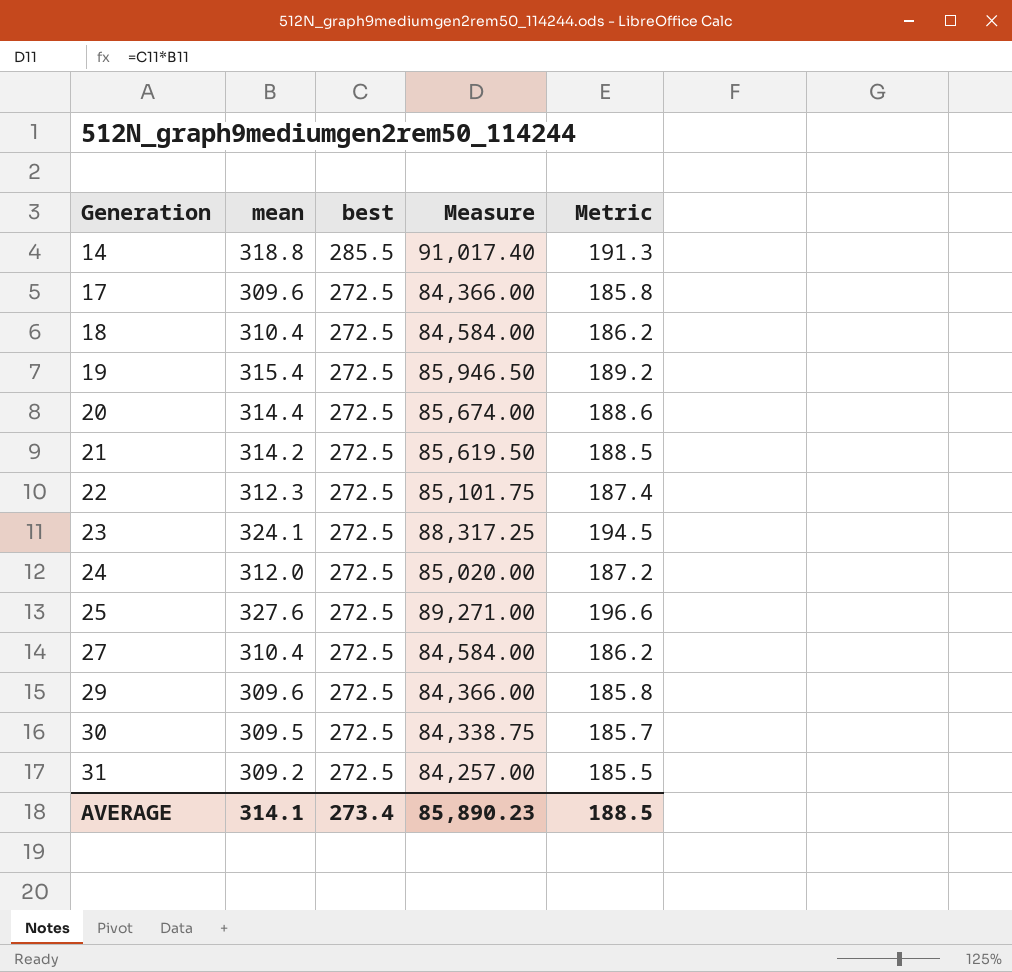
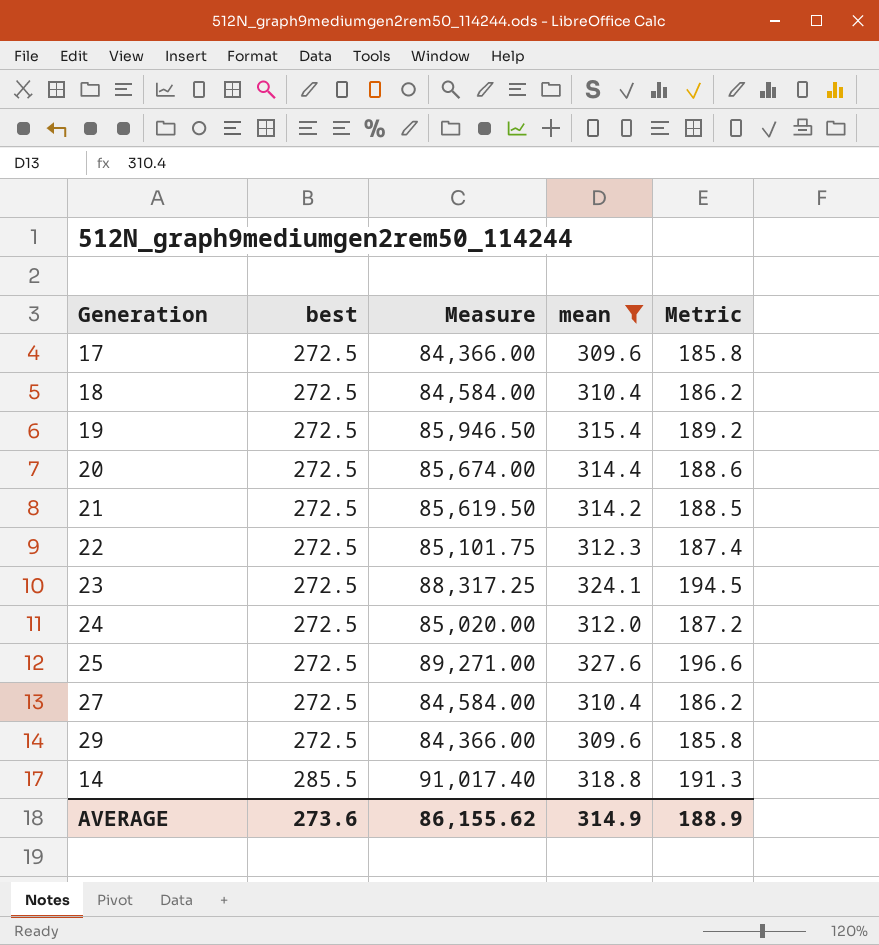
filter: none -> mean >= 309.6
row order: Generation ascending -> best ascending
column mean | position: 2 -> 4
AVERAGE | best: 273.4 -> 273.6
AVERAGE | Measure: 85,890.23 -> 86,155.62
AVERAGE | mean: 314.1 -> 314.9
AVERAGE | Metric: 188.5 -> 188.9

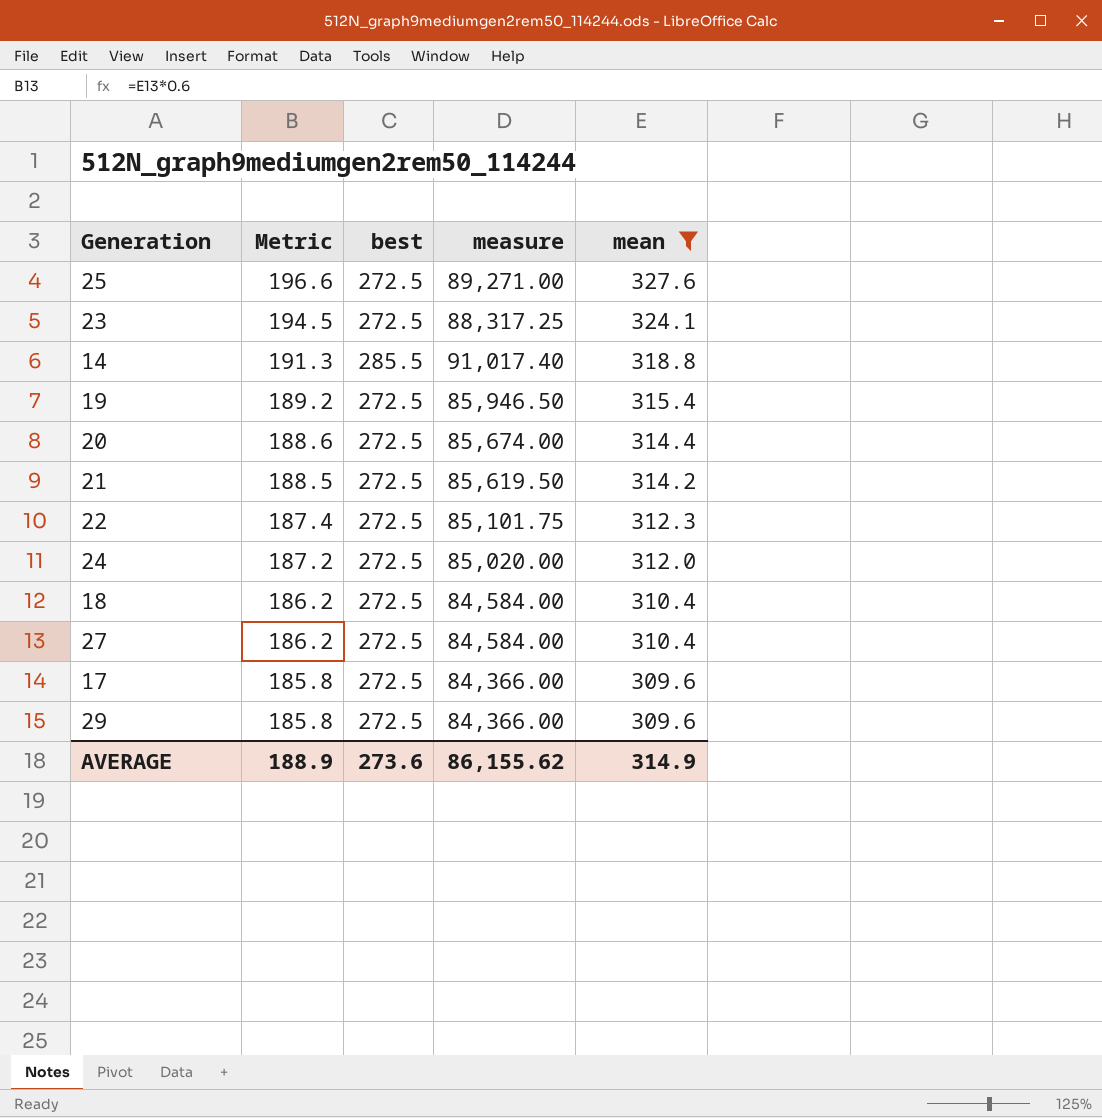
row order: best ascending -> Metric descending
column Metric | position: 5 -> 2
column name: Measure -> measure

